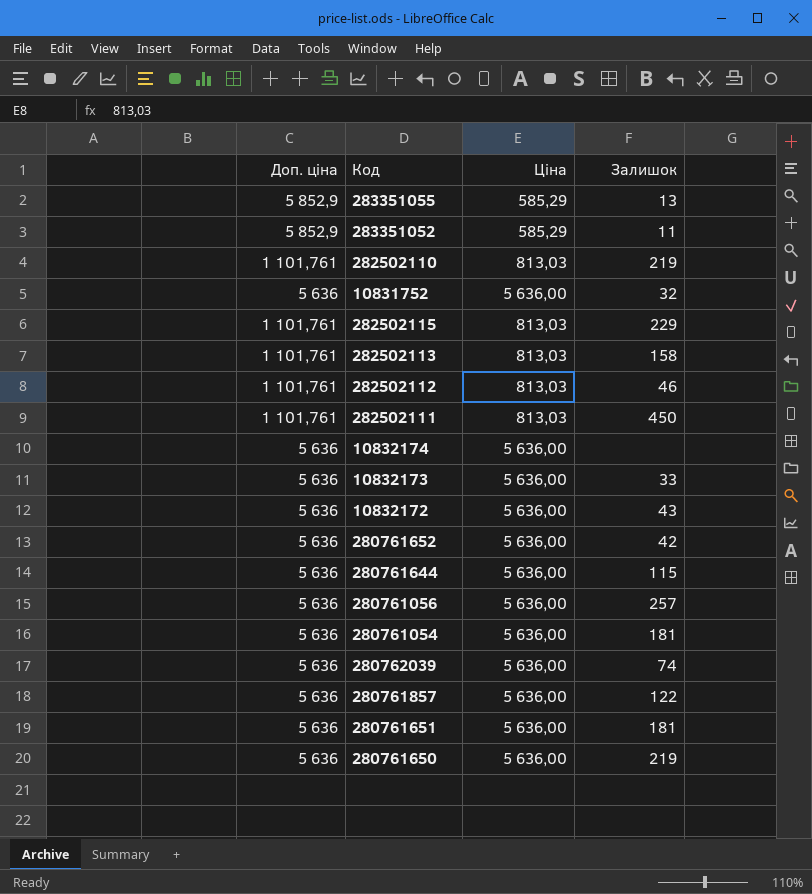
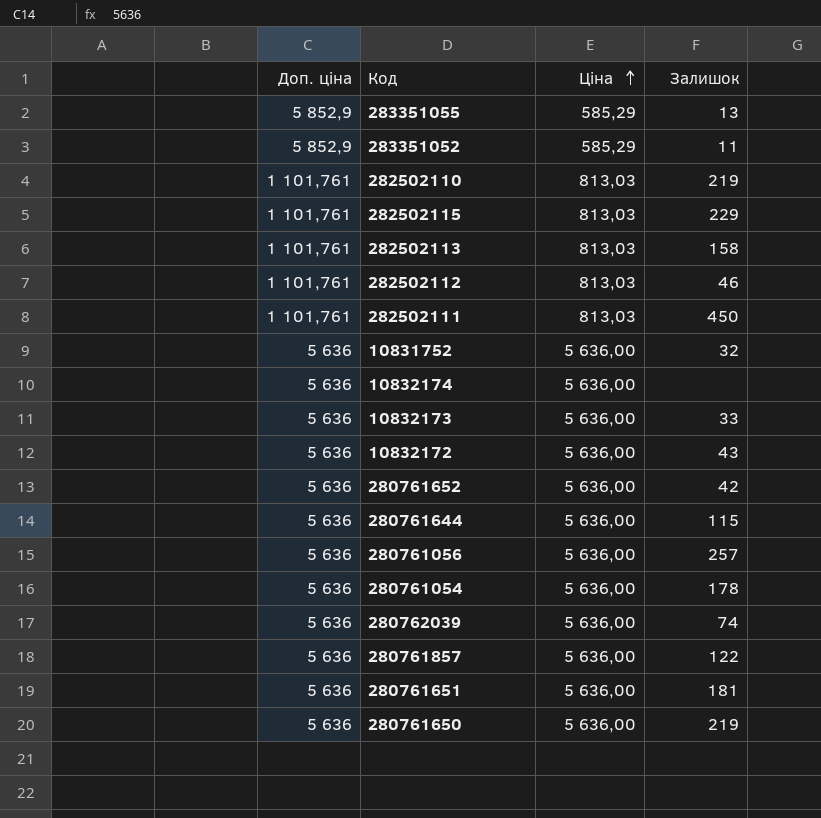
row order: none -> Ціна ascending
280761054 | Залишок: 181 -> 178

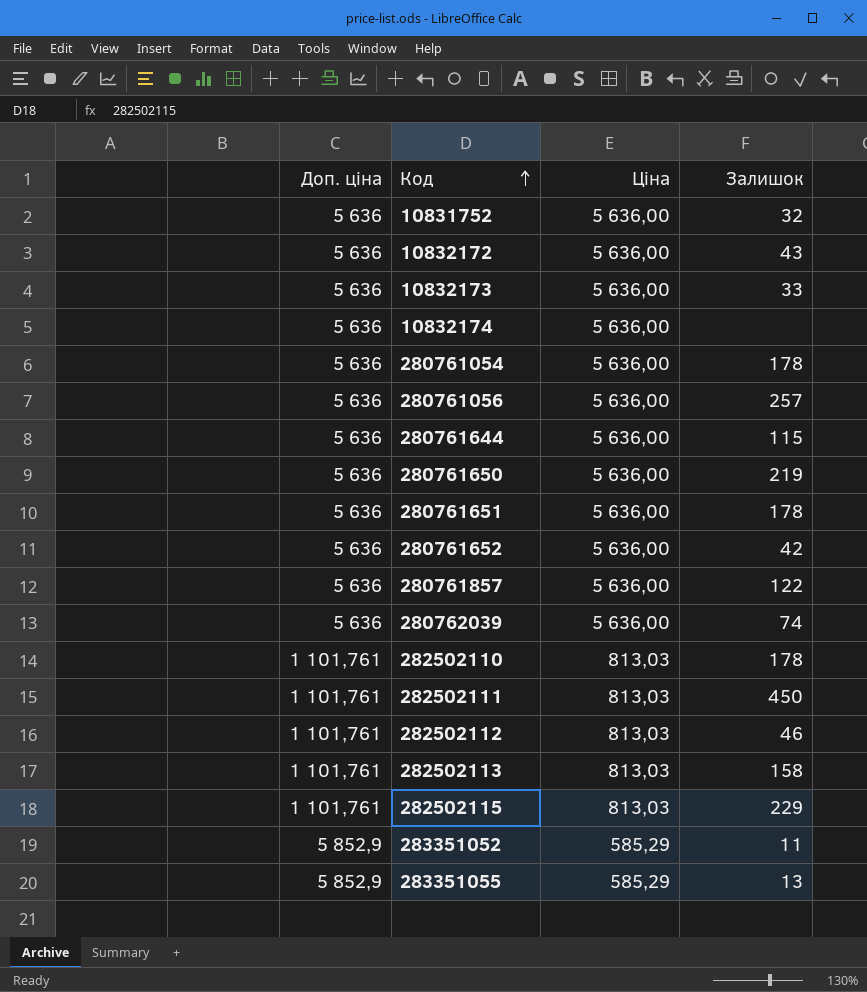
row order: Ціна ascending -> Код ascending
280761651 | Залишок: 181 -> 178
282502110 | Залишок: 219 -> 178

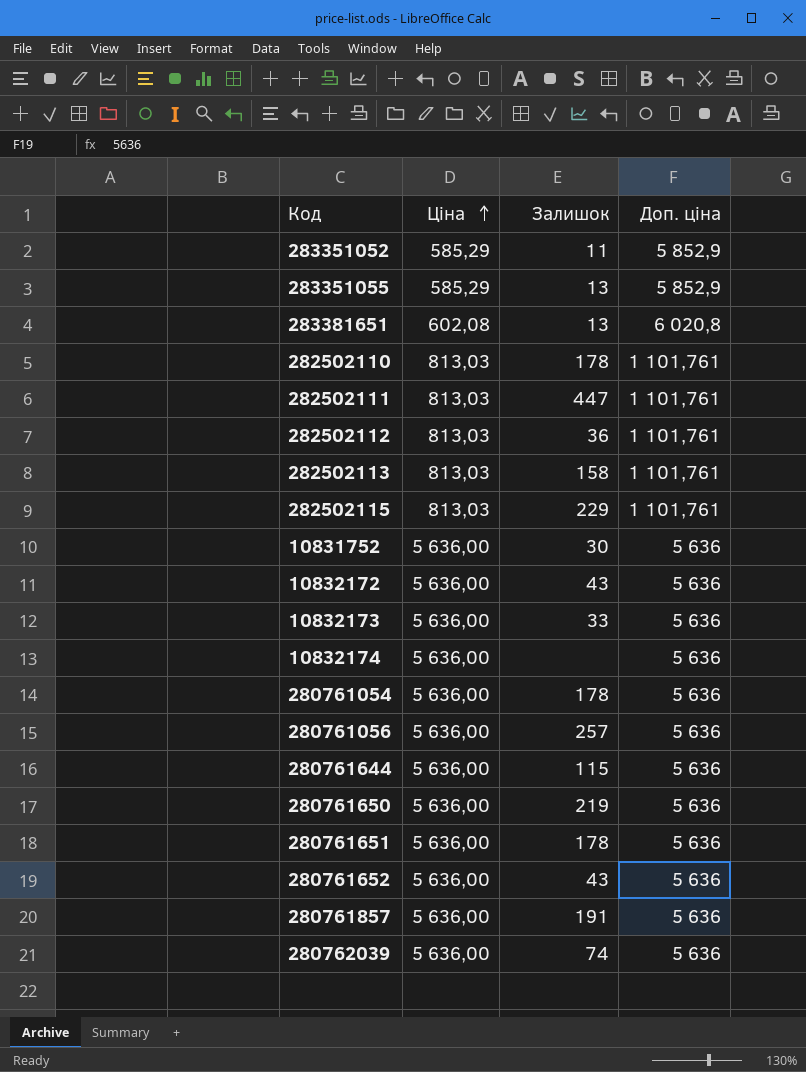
row order: Код ascending -> Ціна ascending
column Доп. ціна | position: 1 -> 4
row 283381651: none -> 602,08 | 13 | 6 020,8
282502111 | Залишок: 450 -> 447
282502112 | Залишок: 46 -> 36
10831752 | Залишок: 32 -> 30
280761652 | Залишок: 42 -> 43
280761857 | Залишок: 122 -> 191

